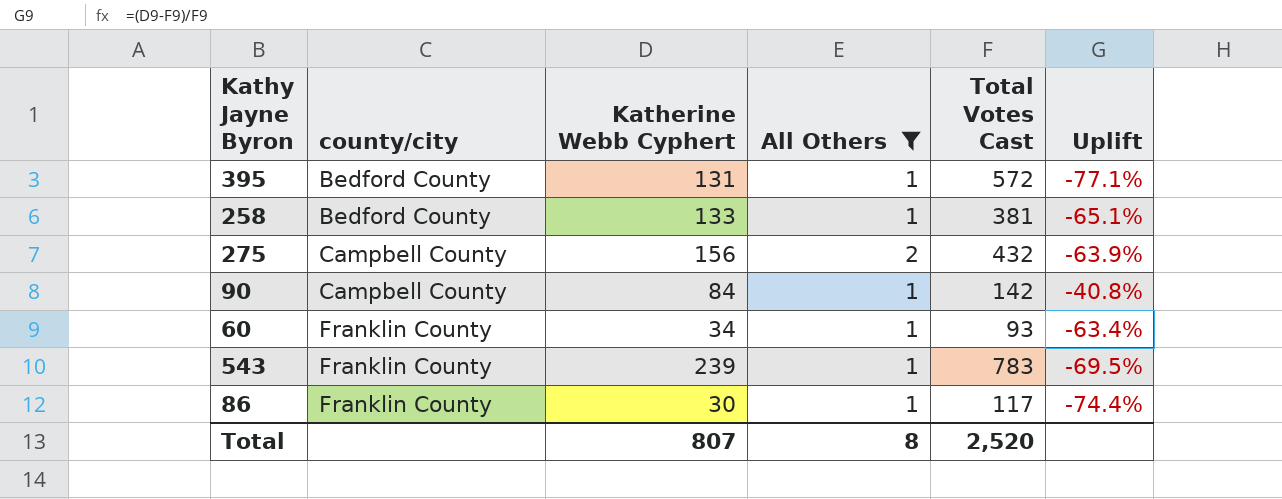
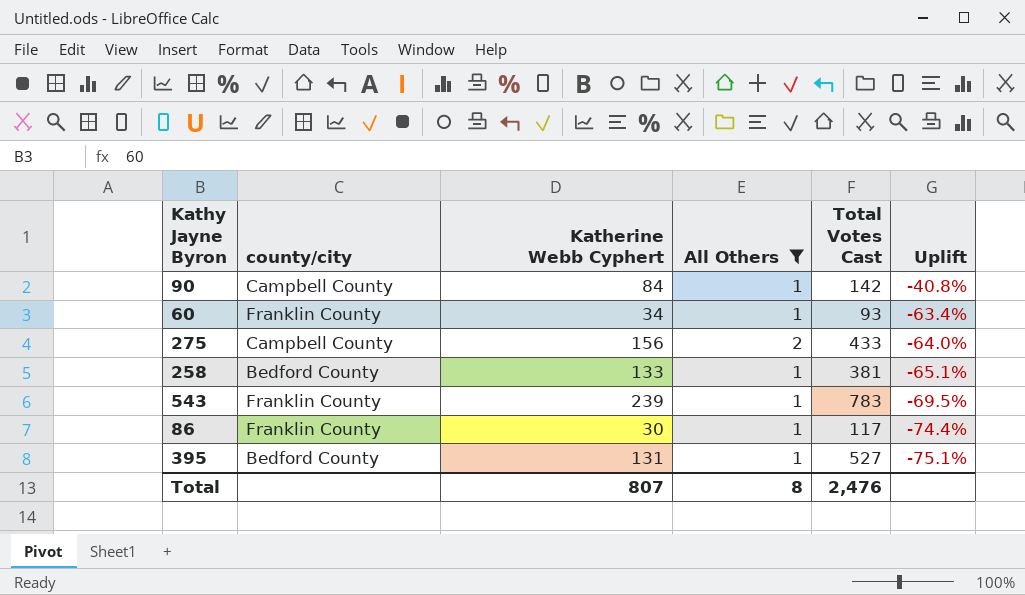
row order: county/city ascending -> Uplift descending
275 | Total Votes Cast: 432 -> 433
275 | Uplift: -63.9% -> -64.0%
395 | Total Votes Cast: 572 -> 527
395 | Uplift: -77.1% -> -75.1%
Total | Total Votes Cast: 2,520 -> 2,476

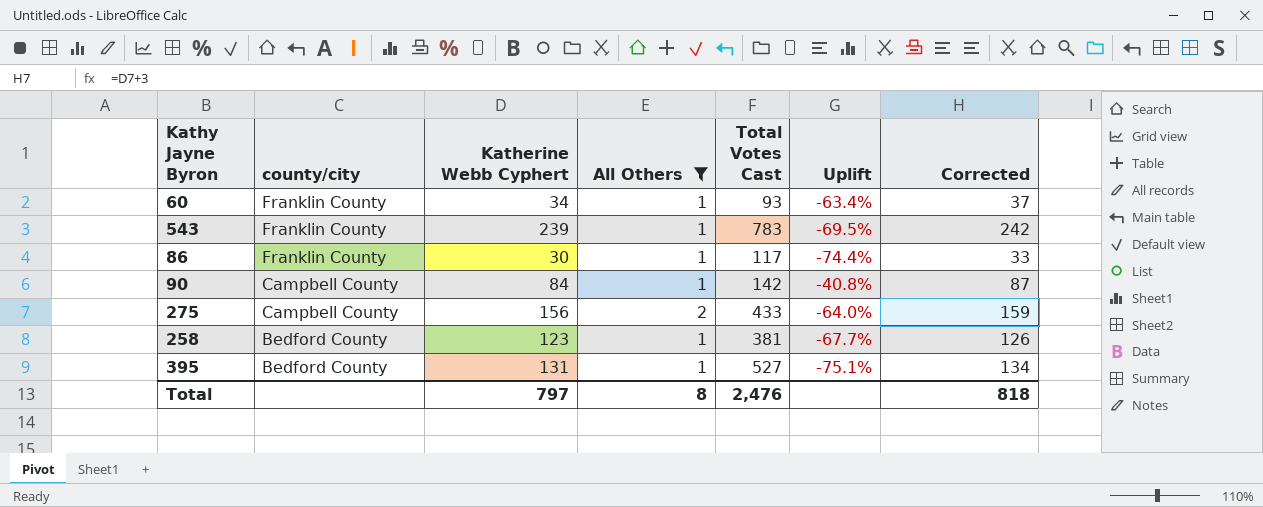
row order: Uplift descending -> county/city descending
column Corrected | formula: none -> [Katherine Webb Cyphert] + 3
258 | Katherine Webb Cyphert: 133 -> 123
258 | Uplift: -65.1% -> -67.7%
Total | Katherine Webb Cyphert: 807 -> 797

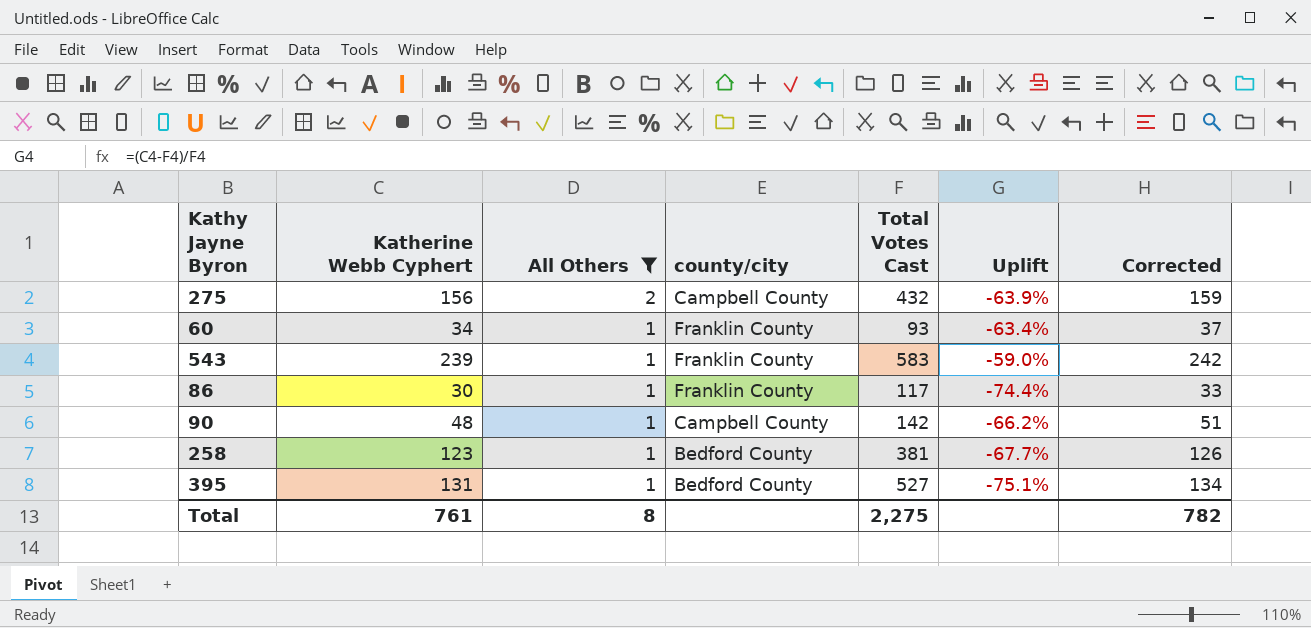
row order: county/city descending -> All Others descending
column county/city | position: 2 -> 4
275 | Total Votes Cast: 433 -> 432
275 | Uplift: -64.0% -> -63.9%
543 | Total Votes Cast: 783 -> 583
543 | Uplift: -69.5% -> -59.0%
90 | Katherine Webb Cyphert: 84 -> 48
90 | Uplift: -40.8% -> -66.2%
90 | Corrected: 87 -> 51
Total | Katherine Webb Cyphert: 797 -> 761
Total | Total Votes Cast: 2,476 -> 2,275
Total | Corrected: 818 -> 782

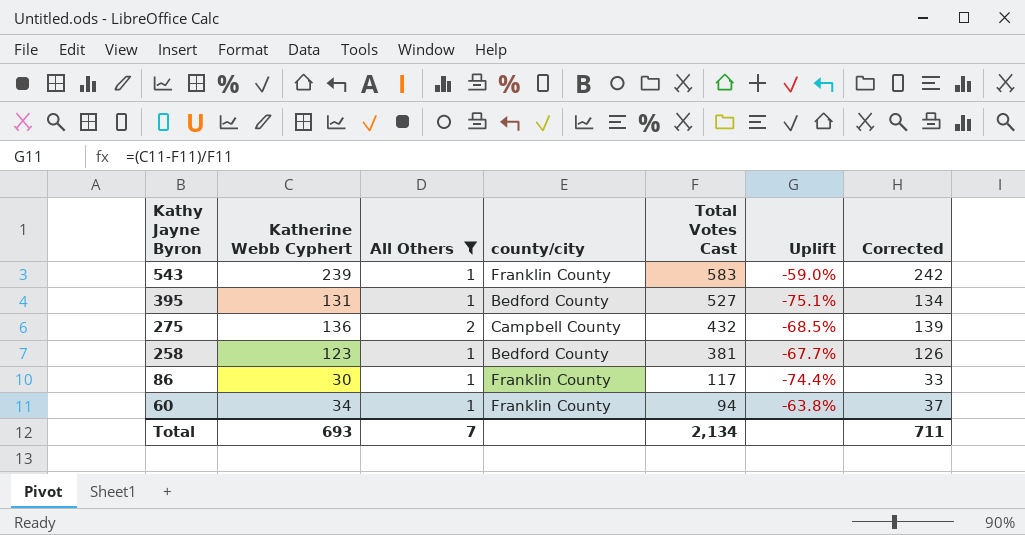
row order: All Others descending -> Kathy Jayne Byron descending
row 90: 48 | 1 | Campbell County | 142 | -66.2% | 51 -> none
275 | Katherine Webb Cyphert: 156 -> 136
275 | Uplift: -63.9% -> -68.5%
275 | Corrected: 159 -> 139
60 | Total Votes Cast: 93 -> 94
60 | Uplift: -63.4% -> -63.8%
Total | Katherine Webb Cyphert: 761 -> 693
Total | All Others: 8 -> 7
Total | Total Votes Cast: 2,275 -> 2,134
Total | Corrected: 782 -> 711

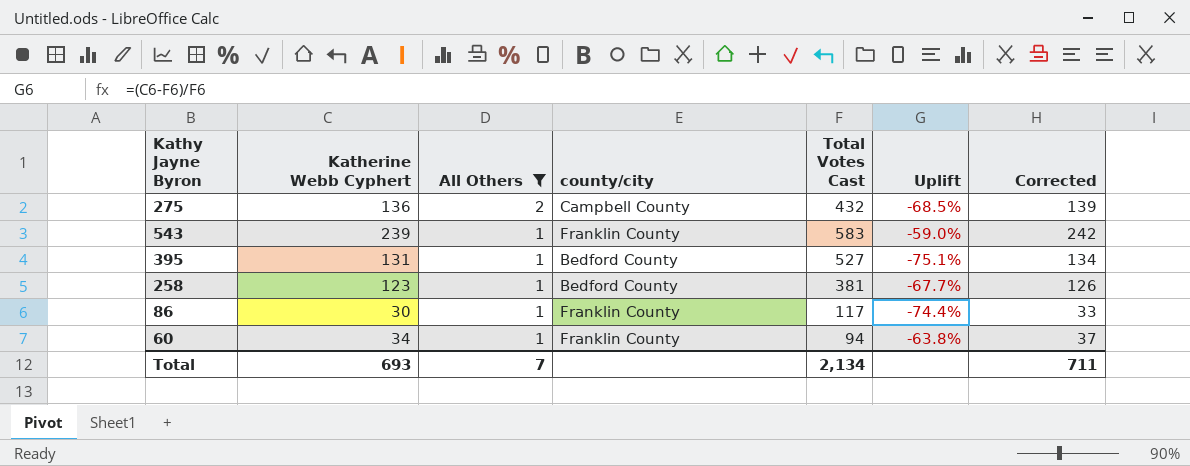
row order: Kathy Jayne Byron descending -> All Others descending

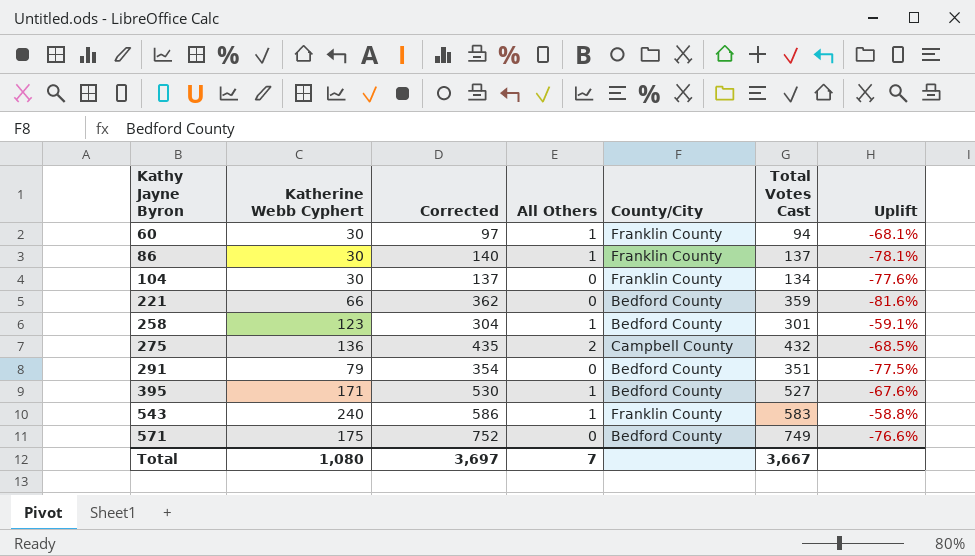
filter: All Others != 0 -> none
row order: All Others descending -> Kathy Jayne Byron ascending
column Corrected | formula: [Katherine Webb Cyphert] + 3 -> [Total Votes Cast] + 3
column Corrected | position: 7 -> 3
column name: county/city -> County/City
60 | Katherine Webb Cyphert: 34 -> 30
60 | Uplift: -63.8% -> -68.1%
86 | Total Votes Cast: 117 -> 137
86 | Uplift: -74.4% -> -78.1%
258 | Total Votes Cast: 381 -> 301
258 | Uplift: -67.7% -> -59.1%
395 | Katherine Webb Cyphert: 131 -> 171
395 | Uplift: -75.1% -> -67.6%
543 | Katherine Webb Cyphert: 239 -> 240
543 | Uplift: -59.0% -> -58.8%
Total | Katherine Webb Cyphert: 693 -> 1,080
Total | Corrected: 711 -> 3,697
Total | Total Votes Cast: 2,134 -> 3,667

